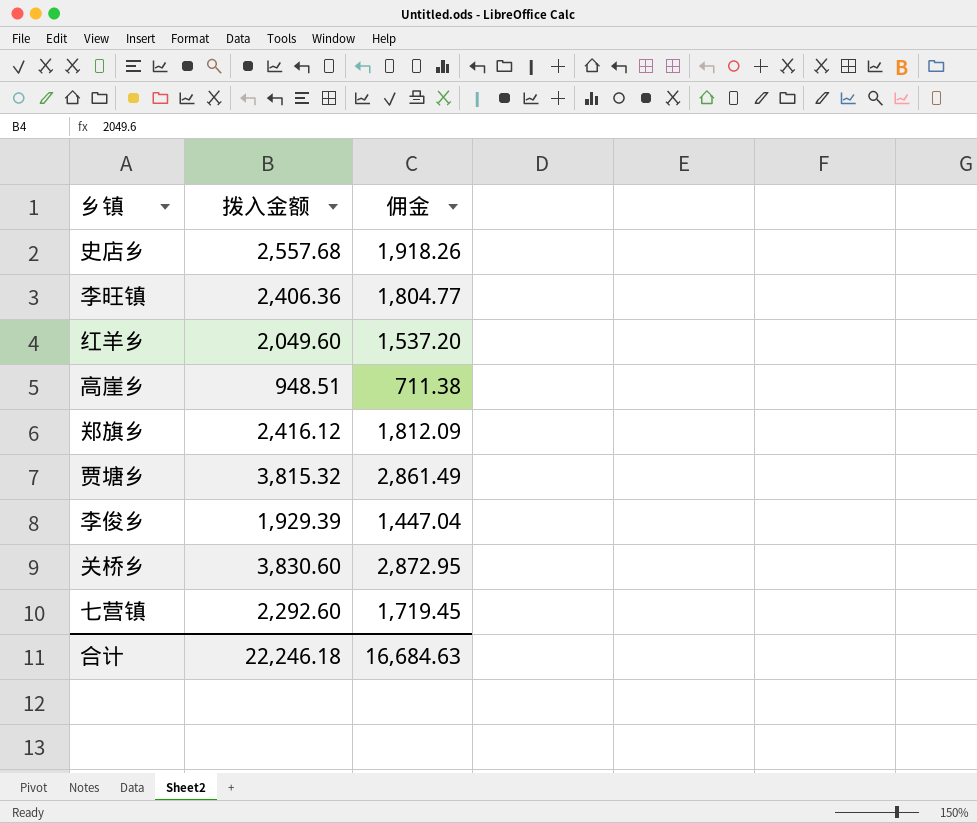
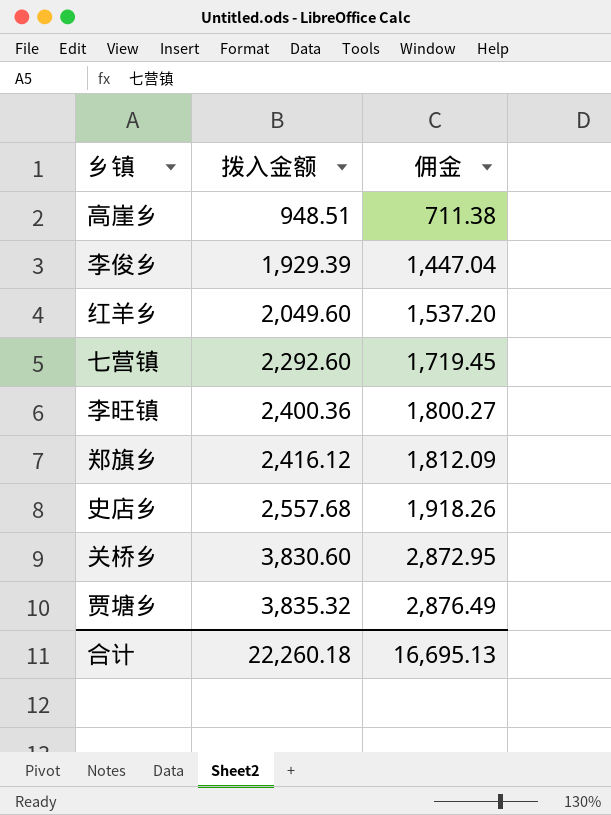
row order: none -> 拨入金额 ascending
李旺镇 | 拨入金额: 2,406.36 -> 2,400.36
李旺镇 | 佣金: 1,804.77 -> 1,800.27
贾塘乡 | 拨入金额: 3,815.32 -> 3,835.32
贾塘乡 | 佣金: 2,861.49 -> 2,876.49
合计 | 拨入金额: 22,246.18 -> 22,260.18
合计 | 佣金: 16,684.63 -> 16,695.13

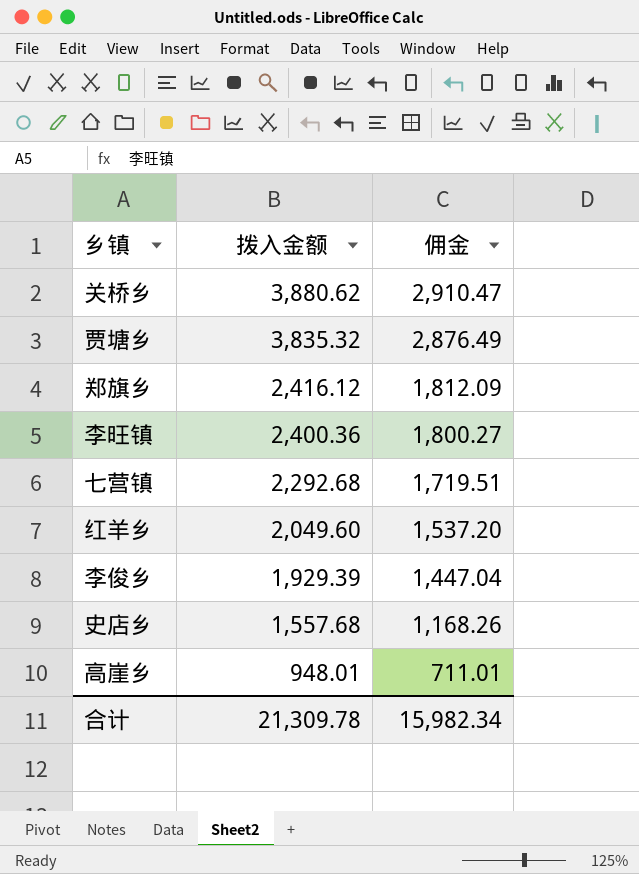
row order: 拨入金额 ascending -> 拨入金额 descending
关桥乡 | 拨入金额: 3,830.60 -> 3,880.62
关桥乡 | 佣金: 2,872.95 -> 2,910.47
七营镇 | 拨入金额: 2,292.60 -> 2,292.68
七营镇 | 佣金: 1,719.45 -> 1,719.51
史店乡 | 拨入金额: 2,557.68 -> 1,557.68
史店乡 | 佣金: 1,918.26 -> 1,168.26
高崖乡 | 拨入金额: 948.51 -> 948.01
高崖乡 | 佣金: 711.38 -> 711.01
合计 | 拨入金额: 22,260.18 -> 21,309.78
合计 | 佣金: 16,695.13 -> 15,982.34

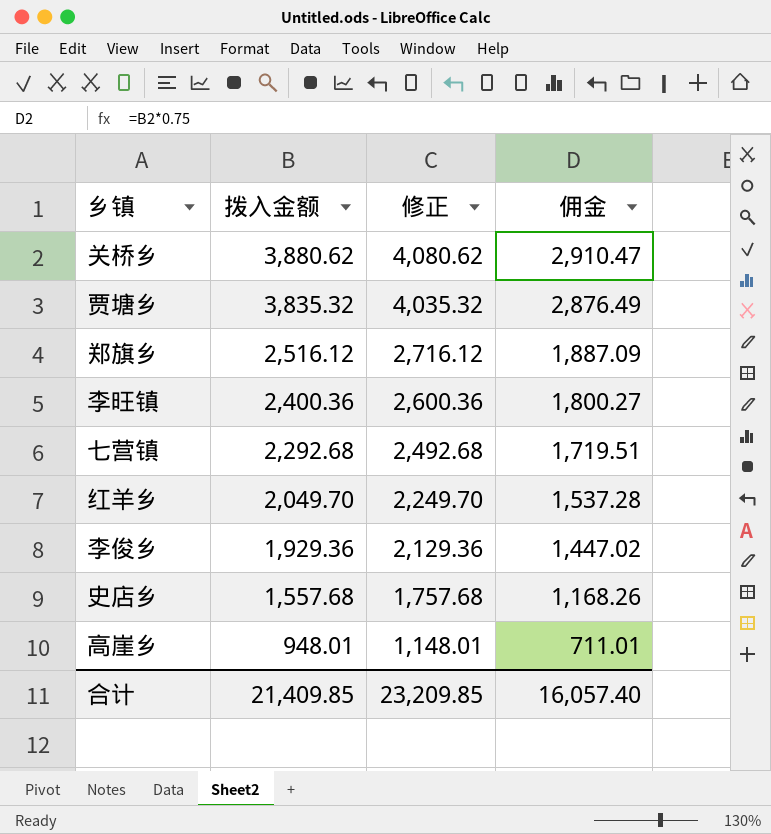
column 修正 | formula: none -> [拨入金额] + 200
郑旗乡 | 拨入金额: 2,416.12 -> 2,516.12
郑旗乡 | 佣金: 1,812.09 -> 1,887.09
红羊乡 | 拨入金额: 2,049.60 -> 2,049.70
红羊乡 | 佣金: 1,537.20 -> 1,537.28
李俊乡 | 拨入金额: 1,929.39 -> 1,929.36
李俊乡 | 佣金: 1,447.04 -> 1,447.02
合计 | 拨入金额: 21,309.78 -> 21,409.85
合计 | 佣金: 15,982.34 -> 16,057.40

